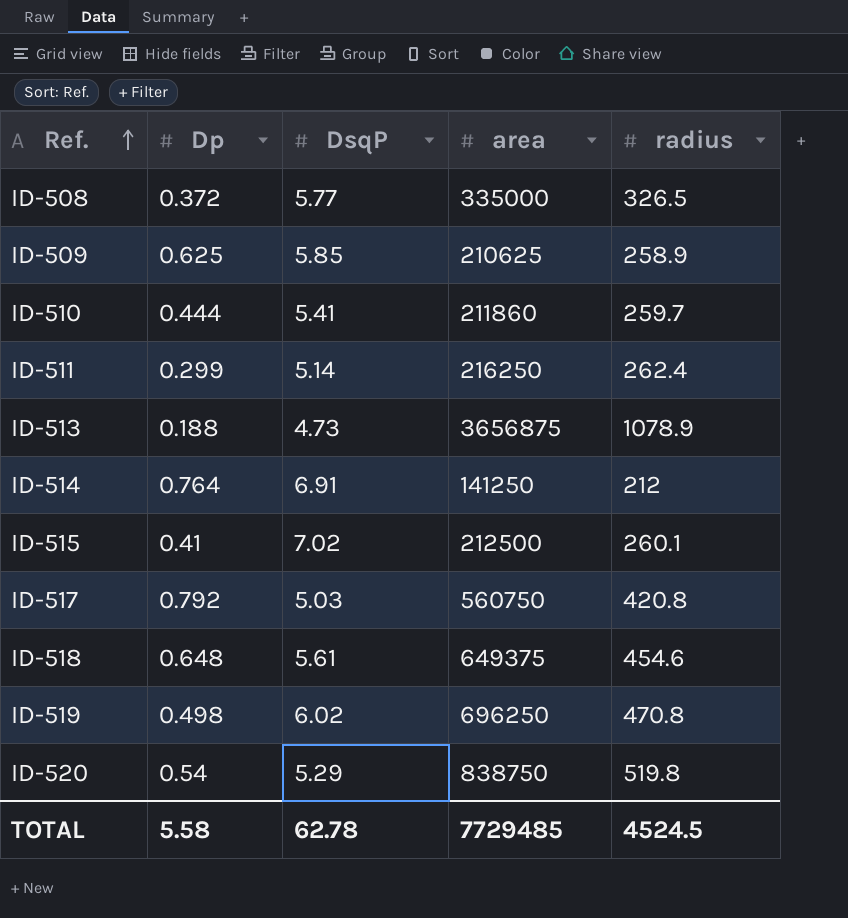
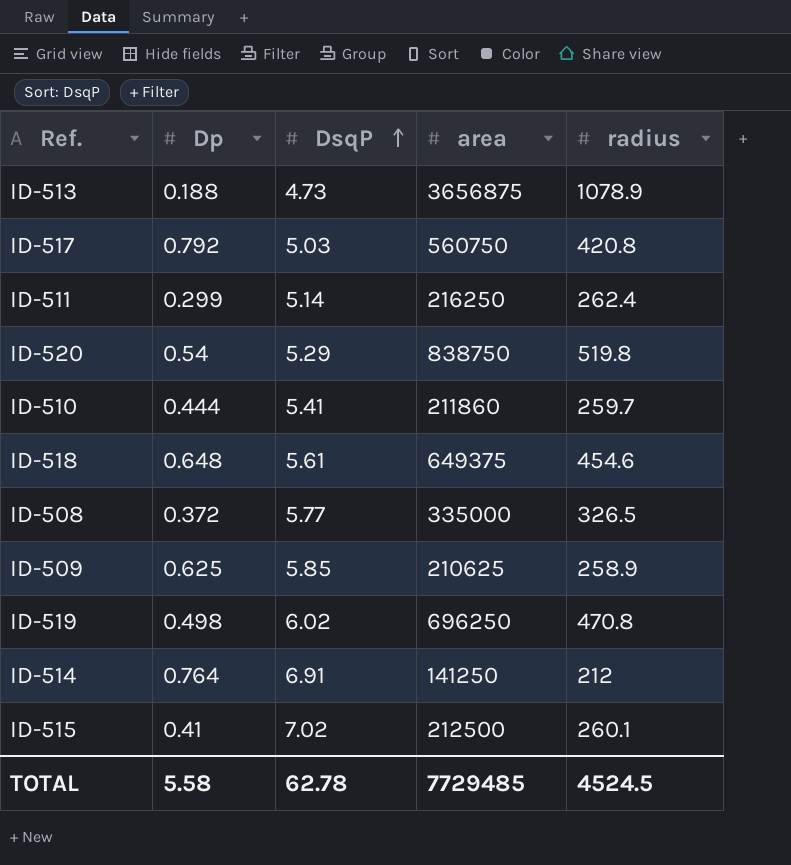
row order: Ref. ascending -> DsqP ascending

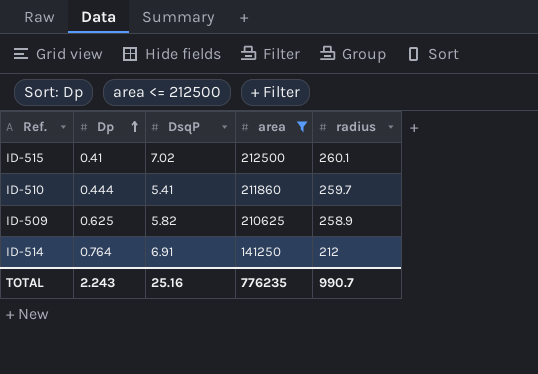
filter: none -> area <= 212500
row order: DsqP ascending -> Dp ascending
ID-509 | DsqP: 5.85 -> 5.82
TOTAL | Dp: 5.58 -> 2.243
TOTAL | DsqP: 62.78 -> 25.16
TOTAL | area: 7729485 -> 776235
TOTAL | radius: 4524.5 -> 990.7

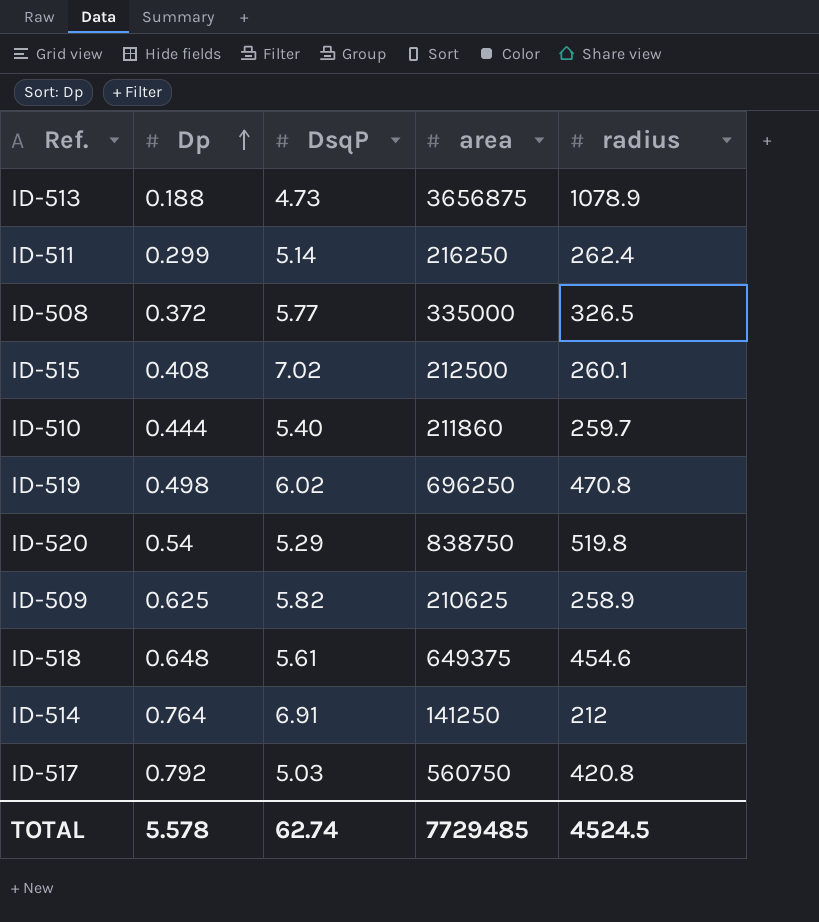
filter: area <= 212500 -> none
ID-515 | Dp: 0.41 -> 0.408
ID-510 | DsqP: 5.41 -> 5.40
TOTAL | Dp: 2.243 -> 5.578
TOTAL | DsqP: 25.16 -> 62.74
TOTAL | area: 776235 -> 7729485
TOTAL | radius: 990.7 -> 4524.5

